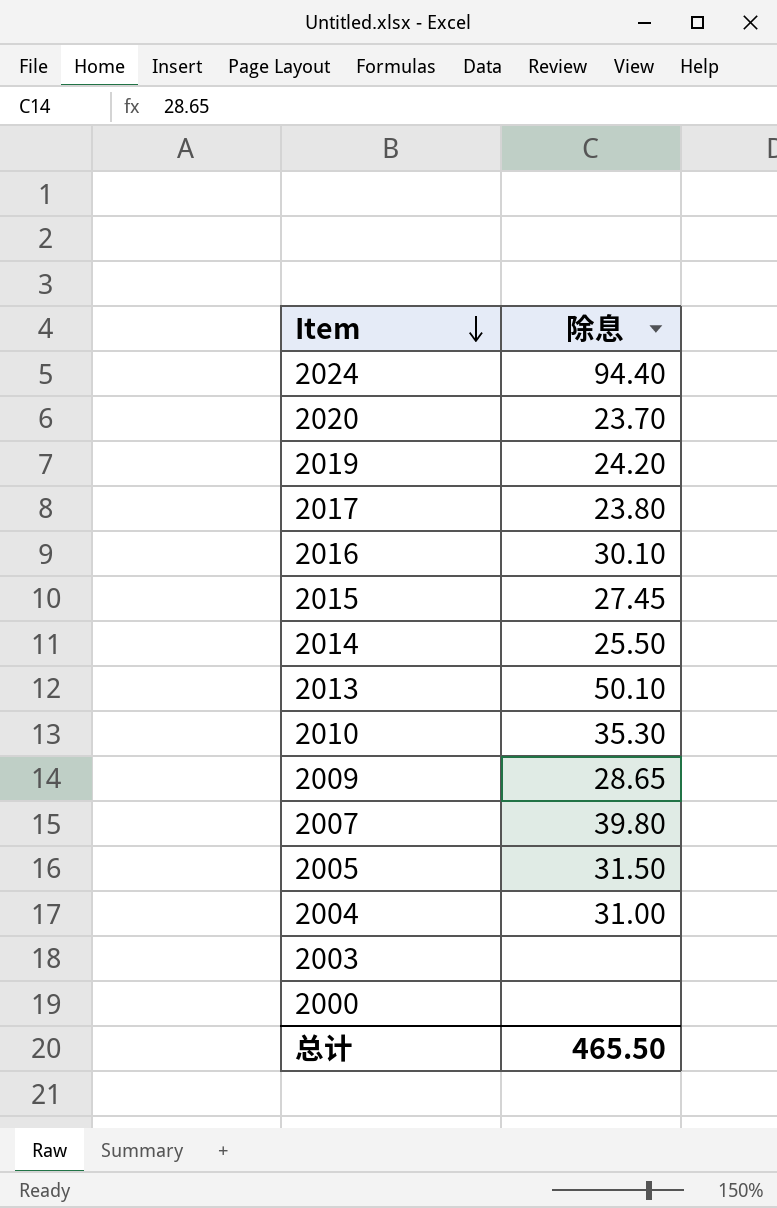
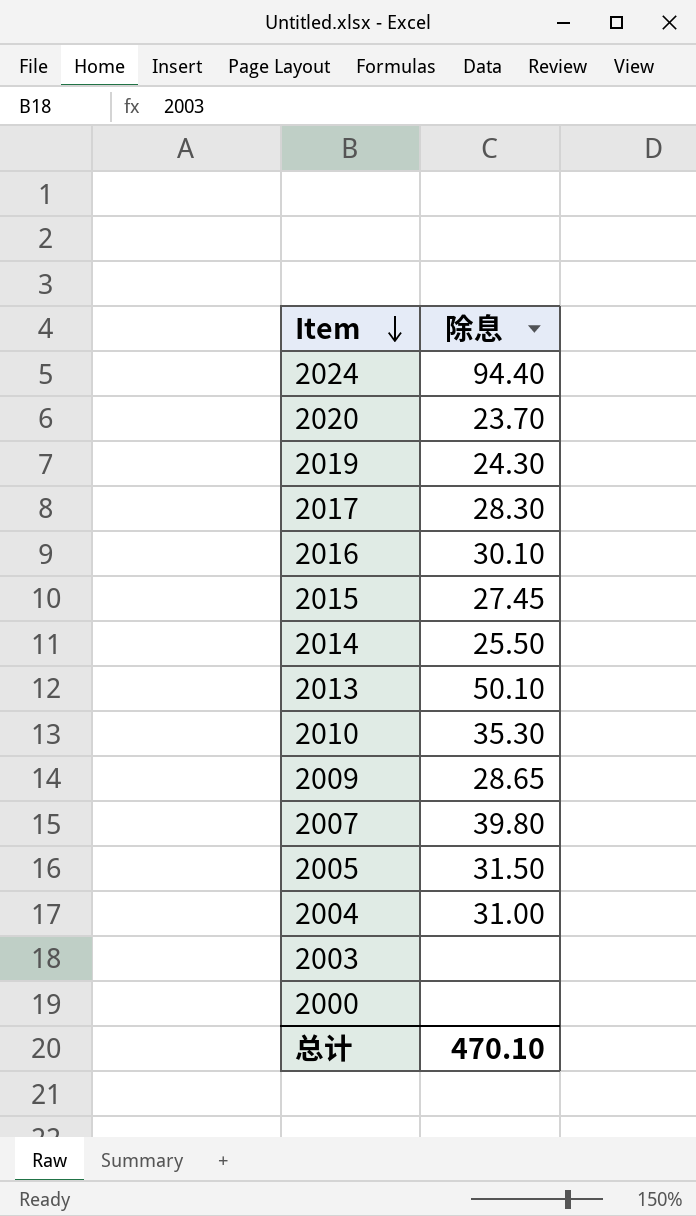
2019 | 除息: 24.20 -> 24.30
2017 | 除息: 23.80 -> 28.30
总计 | 除息: 465.50 -> 470.10

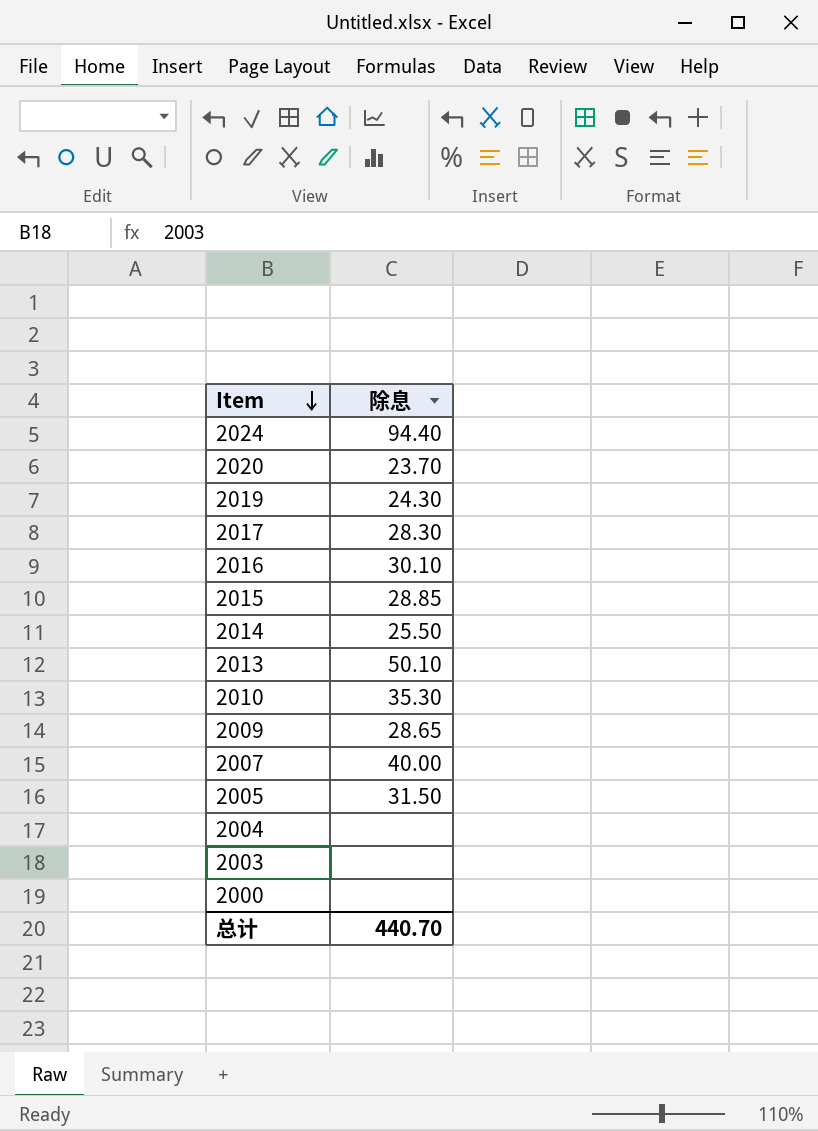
2015 | 除息: 27.45 -> 28.85
2007 | 除息: 39.80 -> 40.00
2004 | 除息: 31.00 -> none
总计 | 除息: 470.10 -> 440.70

